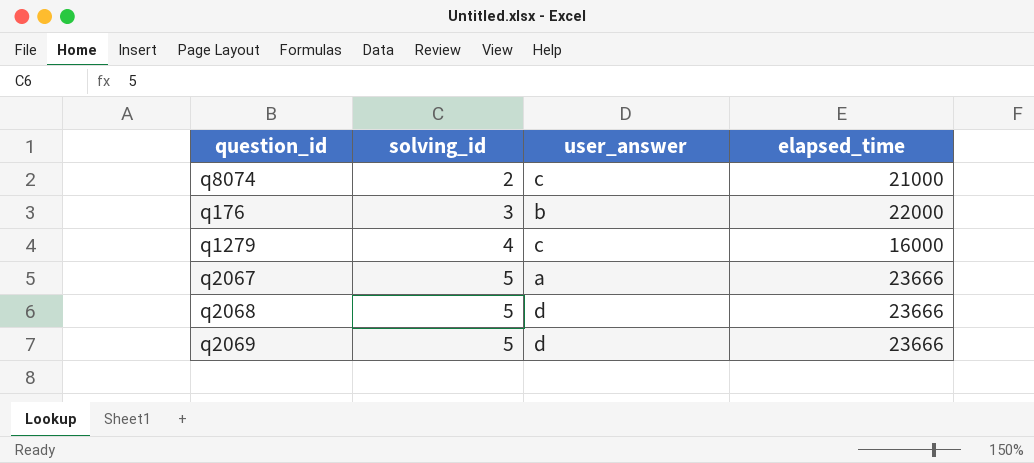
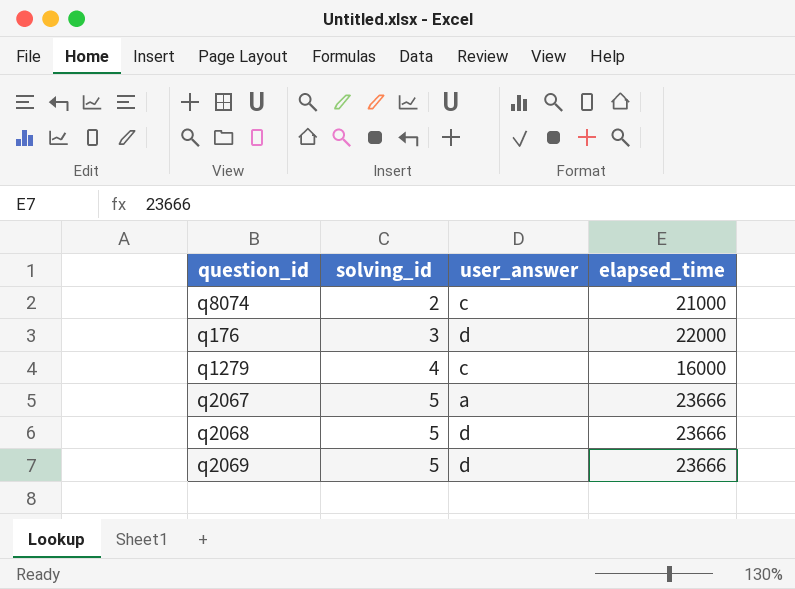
q176 | user_answer: b -> d

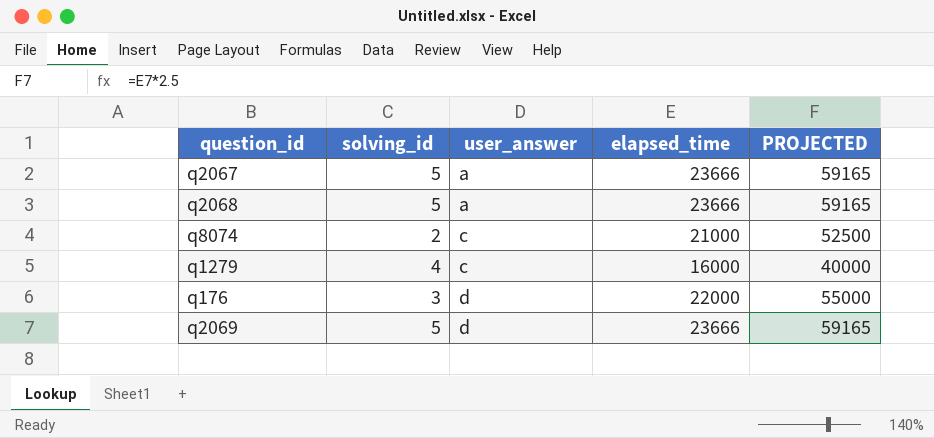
row order: solving_id ascending -> user_answer ascending
column PROJECTED | formula: none -> [elapsed_time] * 2.5
q2068 | user_answer: d -> a

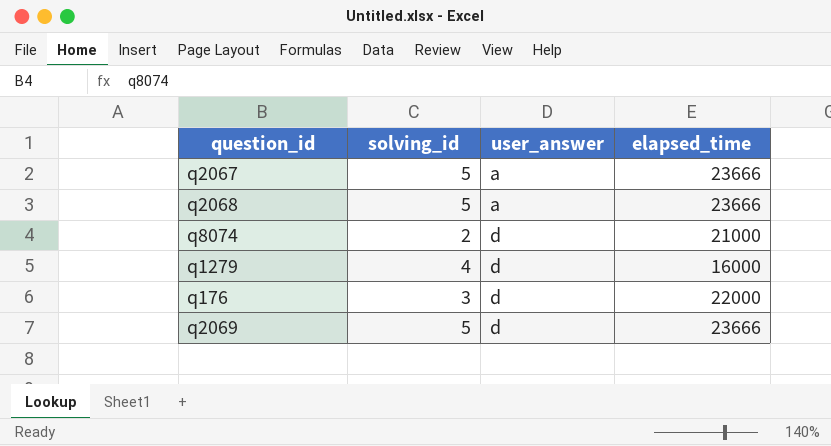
column PROJECTED | formula: [elapsed_time] * 2.5 -> none
q8074 | user_answer: c -> d
q1279 | user_answer: c -> d

